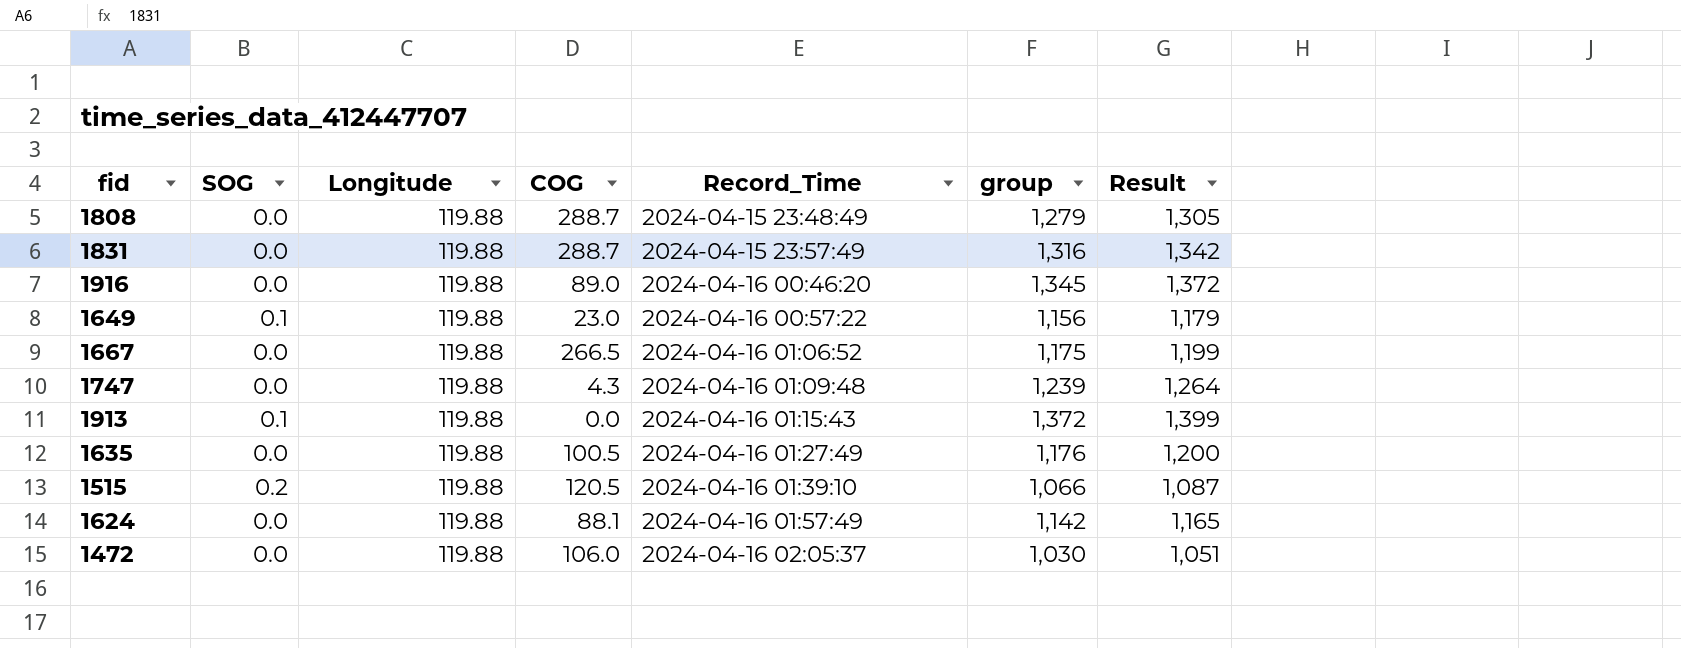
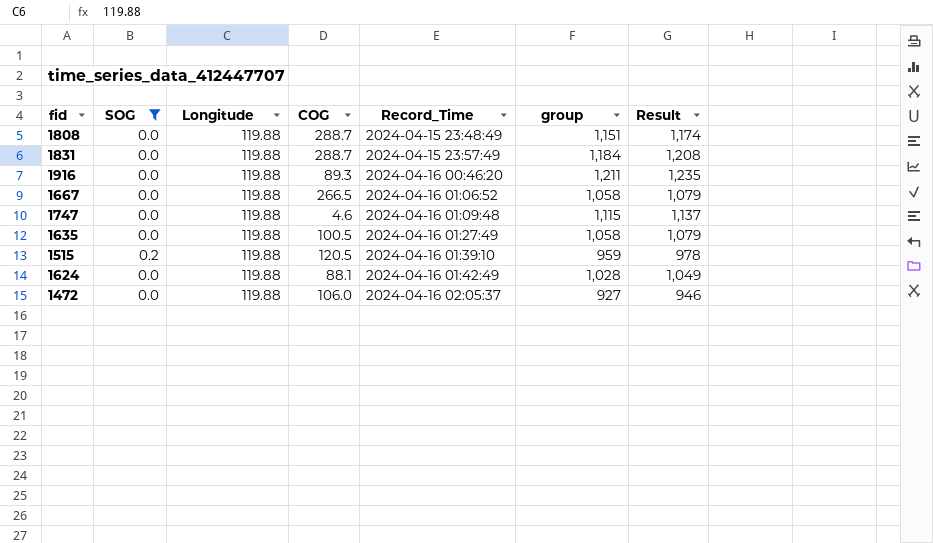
filter: none -> SOG != 0.1
1808 | group: 1,279 -> 1,151
1808 | Result: 1,305 -> 1,174
1831 | group: 1,316 -> 1,184
1831 | Result: 1,342 -> 1,208
1916 | COG: 89.0 -> 89.3
1916 | group: 1,345 -> 1,211
1916 | Result: 1,372 -> 1,235
1667 | group: 1,175 -> 1,058
1667 | Result: 1,199 -> 1,079
1747 | COG: 4.3 -> 4.6
1747 | group: 1,239 -> 1,115
1747 | Result: 1,264 -> 1,137
1635 | group: 1,176 -> 1,058
1635 | Result: 1,200 -> 1,079
1515 | group: 1,066 -> 959
1515 | Result: 1,087 -> 978
1624 | Record_Time: 2024-04-16 01:57:49 -> 2024-04-16 01:42:49
1624 | group: 1,142 -> 1,028
1624 | Result: 1,165 -> 1,049
1472 | group: 1,030 -> 927
1472 | Result: 1,051 -> 946

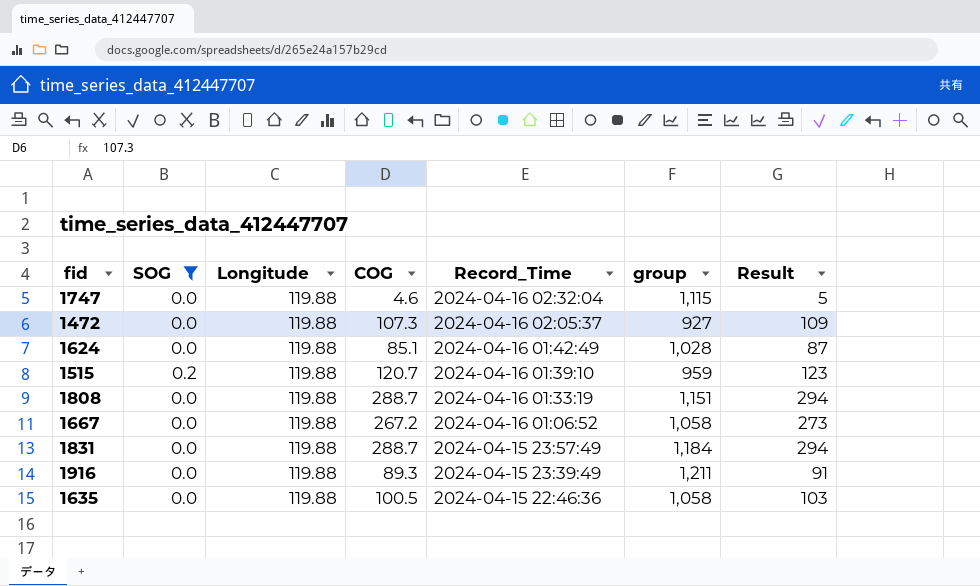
row order: Record_Time ascending -> Record_Time descending
column Result | formula: [group] * 1.02 -> [COG] * 1.02
1747 | Record_Time: 2024-04-16 01:09:48 -> 2024-04-16 02:32:04
1472 | COG: 106.0 -> 107.3
1624 | COG: 88.1 -> 85.1
1515 | COG: 120.5 -> 120.7
1808 | Record_Time: 2024-04-15 23:48:49 -> 2024-04-16 01:33:19
1667 | COG: 266.5 -> 267.2
1916 | Record_Time: 2024-04-16 00:46:20 -> 2024-04-15 23:39:49
1635 | Record_Time: 2024-04-16 01:27:49 -> 2024-04-15 22:46:36

